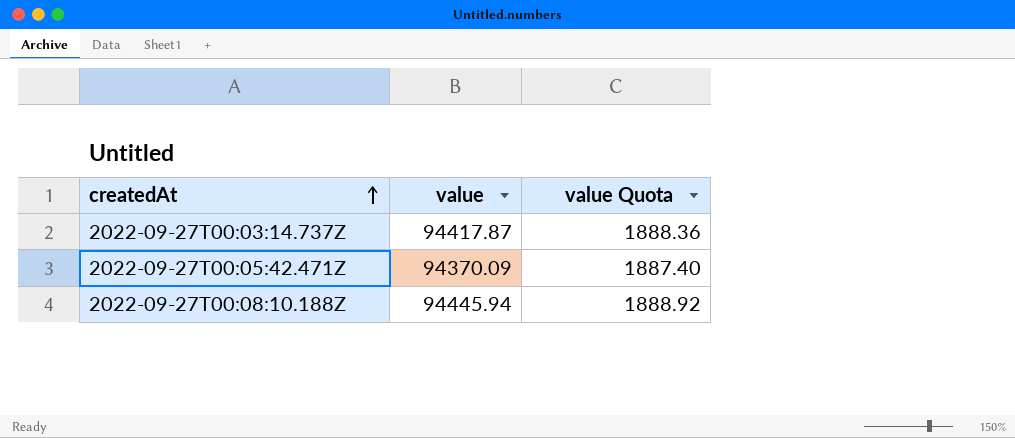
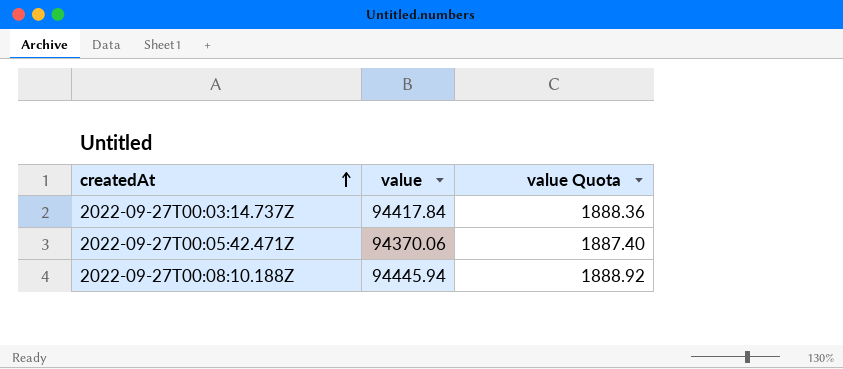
2022-09-27T00:03:14.737Z | value: 94417.87 -> 94417.84
2022-09-27T00:05:42.471Z | value: 94370.09 -> 94370.06

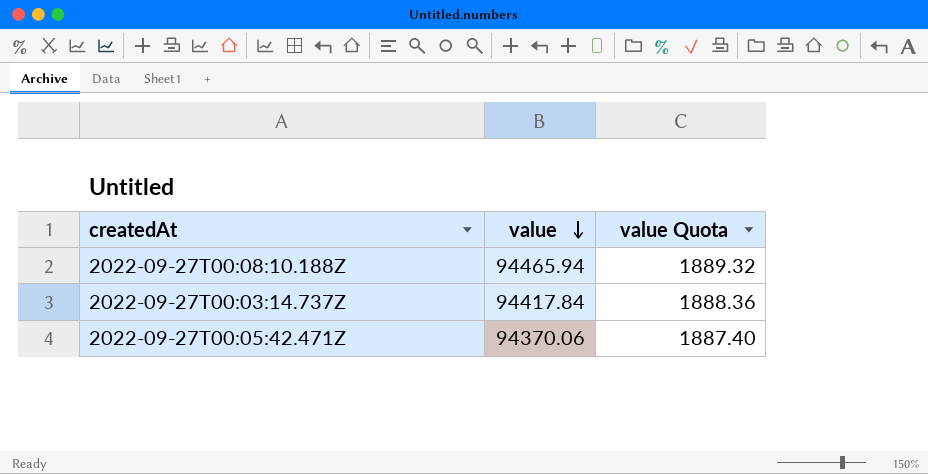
row order: createdAt ascending -> value descending
2022-09-27T00:08:10.188Z | value: 94445.94 -> 94465.94
2022-09-27T00:08:10.188Z | value Quota: 1888.92 -> 1889.32

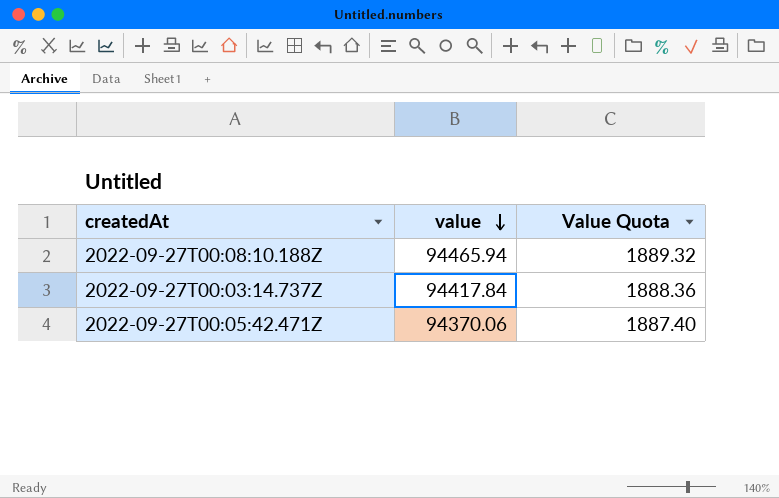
column name: value Quota -> Value Quota

